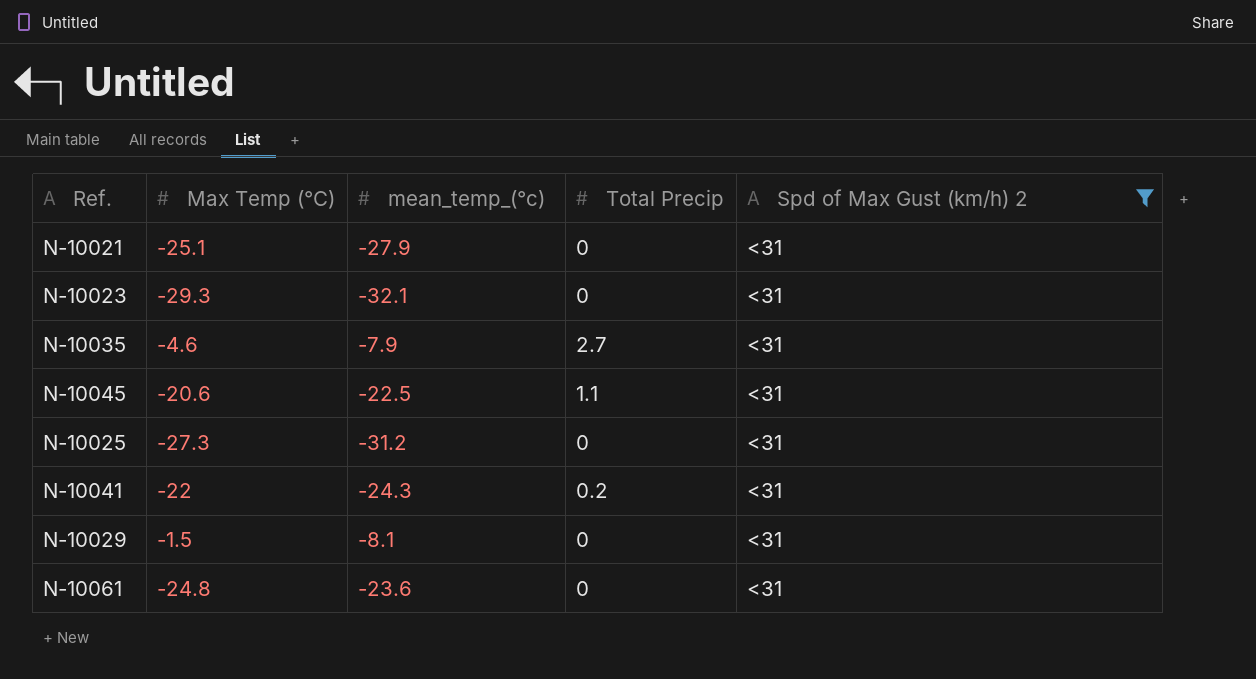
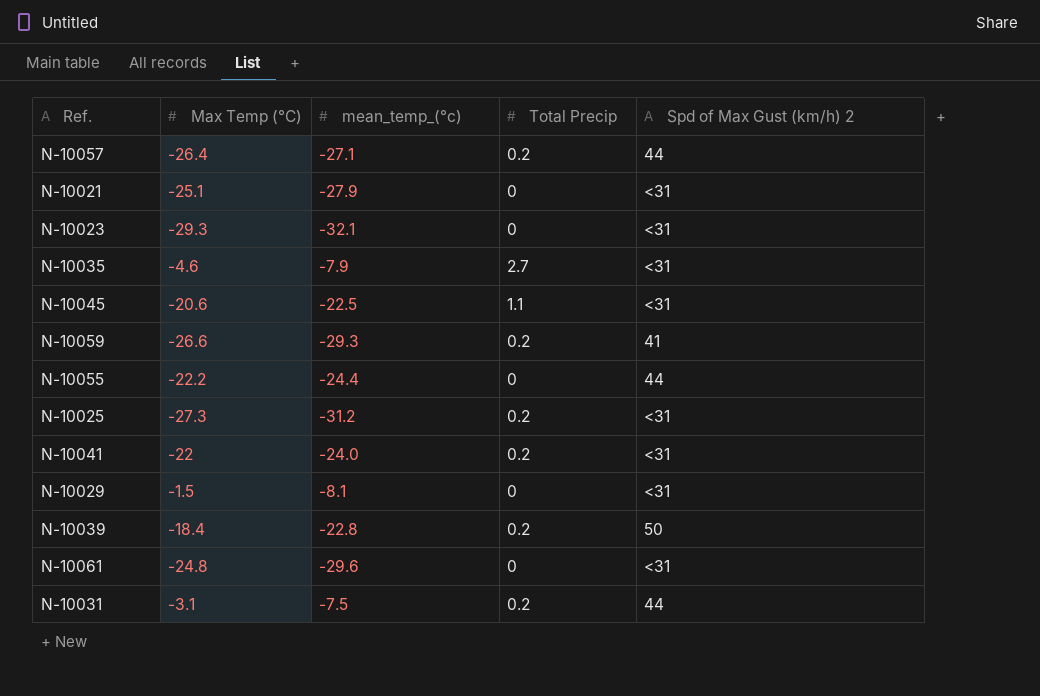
filter: Spd of Max Gust (km/h) 2 = <31 -> none
N-10025 | Total Precip: 0 -> 0.2
N-10041 | mean_temp_(°c): -24.3 -> -24.0
N-10061 | mean_temp_(°c): -23.6 -> -29.6

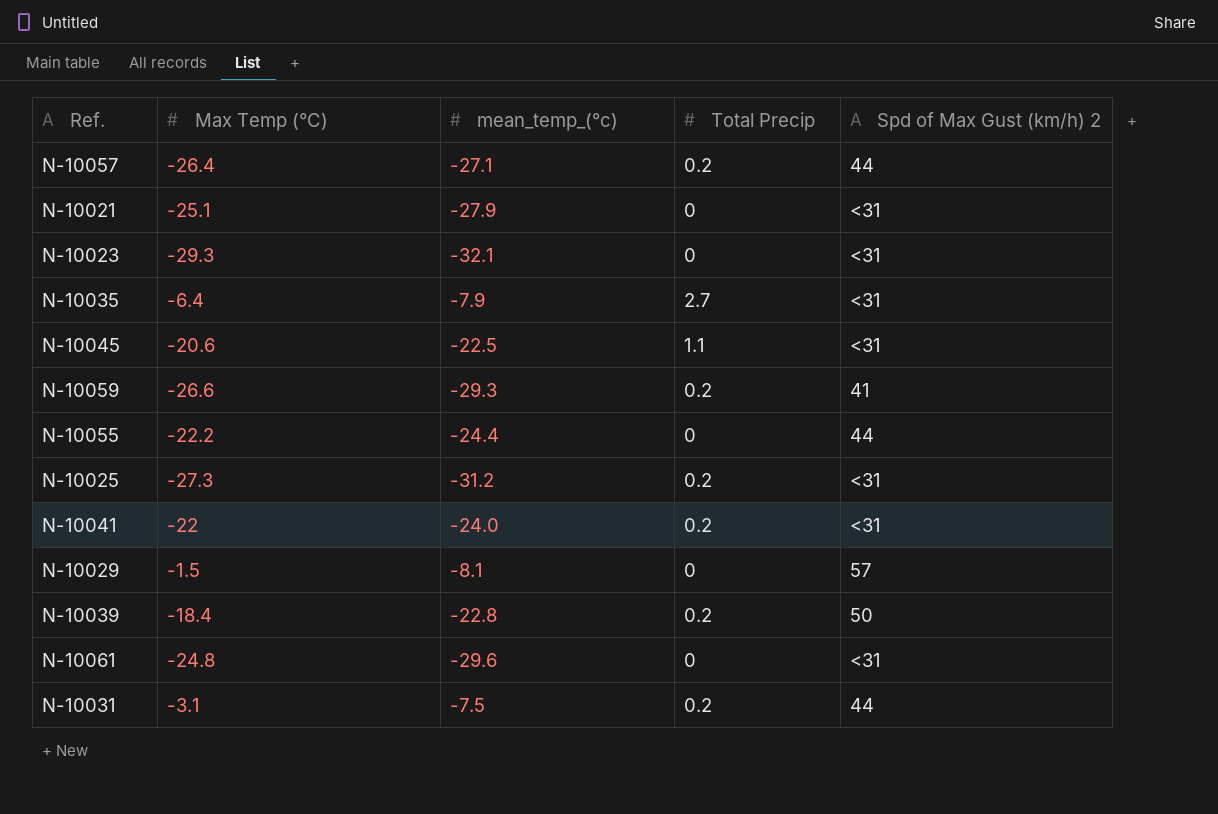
N-10035 | Max Temp (°C): -4.6 -> -6.4
N-10029 | Spd of Max Gust (km/h) 2: <31 -> 57

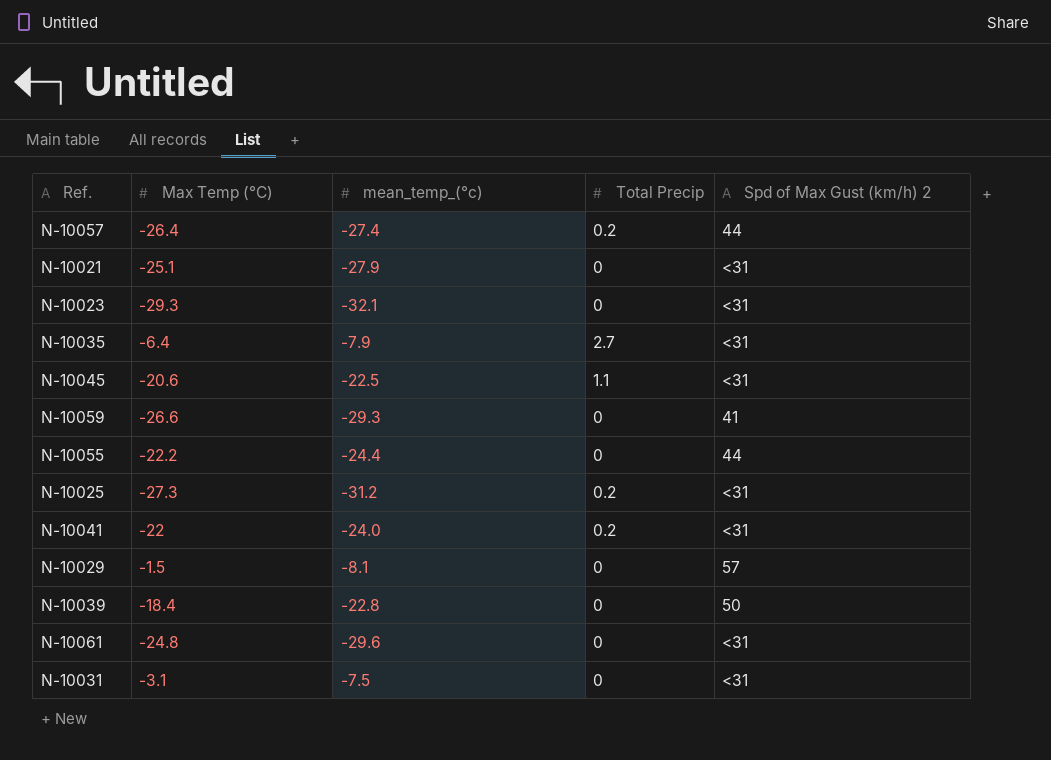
N-10057 | mean_temp_(°c): -27.1 -> -27.4
N-10059 | Total Precip: 0.2 -> 0
N-10039 | Total Precip: 0.2 -> 0
N-10031 | Total Precip: 0.2 -> 0
N-10031 | Spd of Max Gust (km/h) 2: 44 -> <31

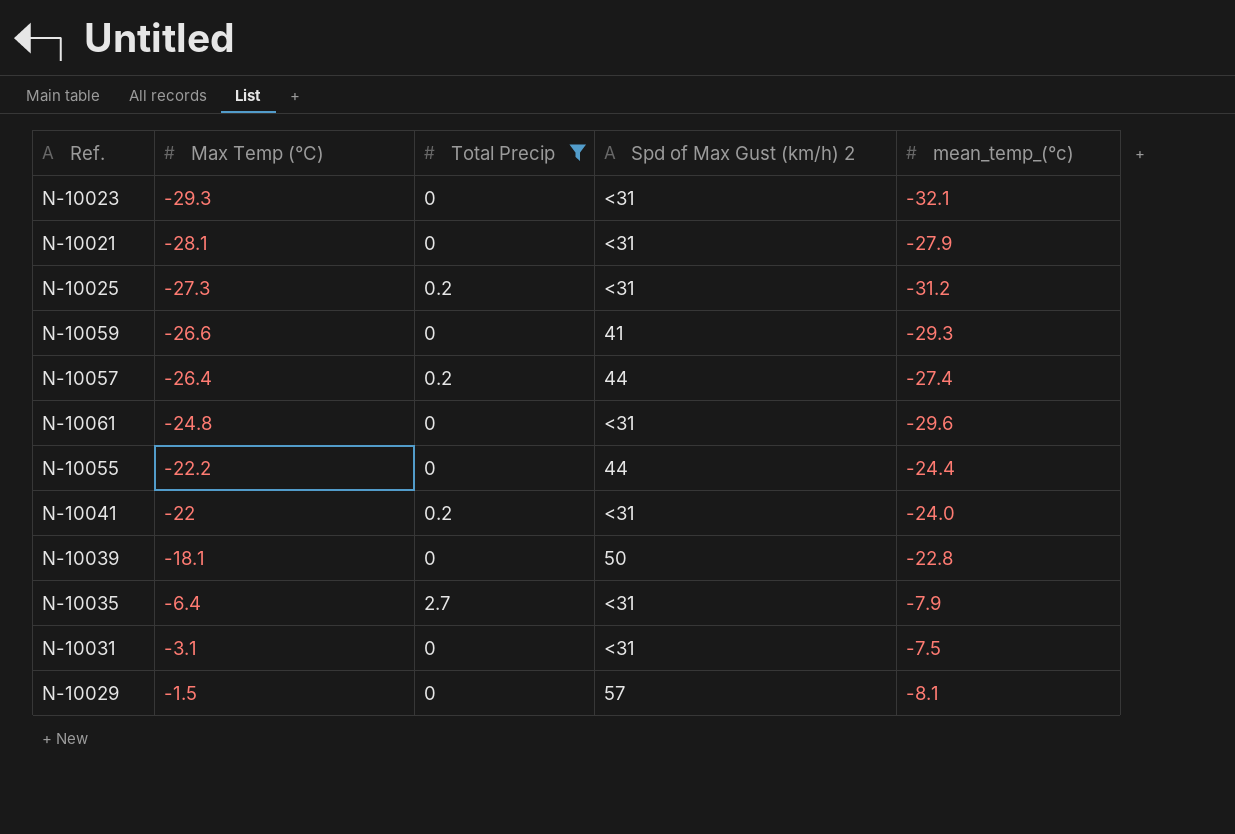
filter: none -> Total Precip != 1.1
row order: none -> Max Temp (°C) ascending
column mean_temp_(°c) | position: 3 -> 5
N-10021 | Max Temp (°C): -25.1 -> -28.1
N-10039 | Max Temp (°C): -18.4 -> -18.1

